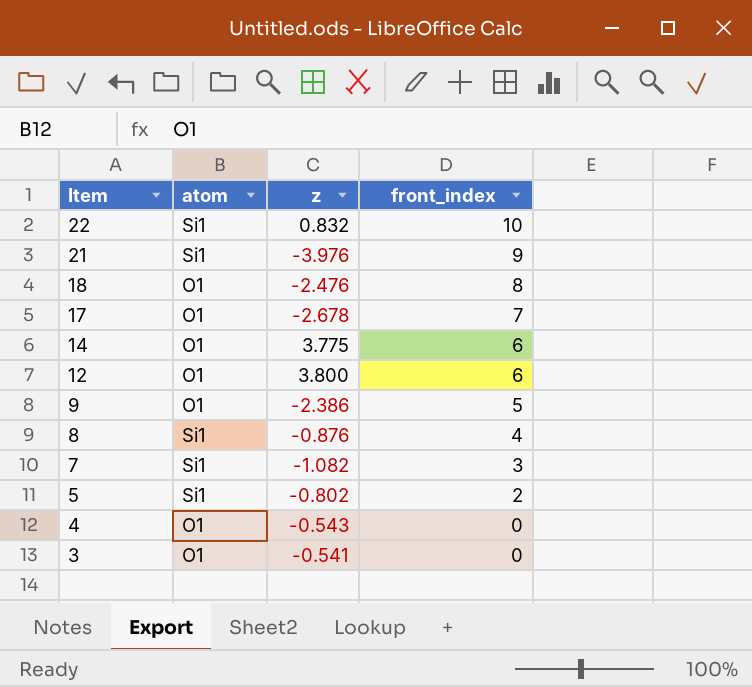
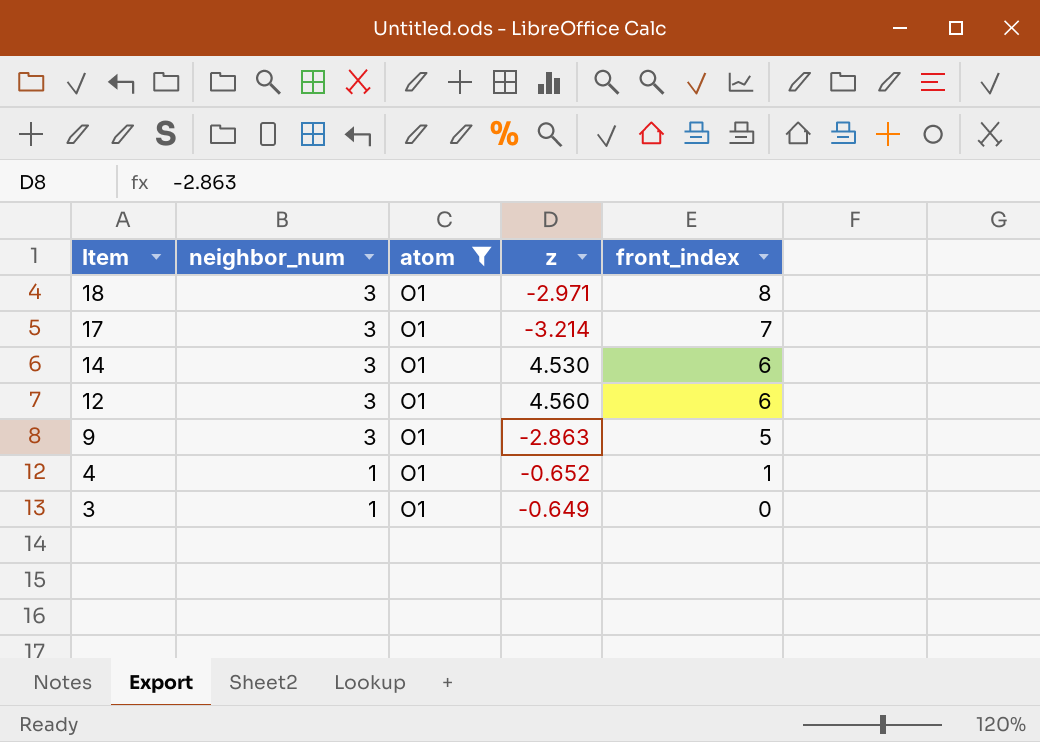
filter: none -> atom = O1
column neighbor_num | position: none -> 2
18 | z: -2.476 -> -2.971
17 | z: -2.678 -> -3.214
14 | z: 3.775 -> 4.530
12 | z: 3.800 -> 4.560
9 | z: -2.386 -> -2.863
4 | z: -0.543 -> -0.652
4 | front_index: 0 -> 1
3 | z: -0.541 -> -0.649

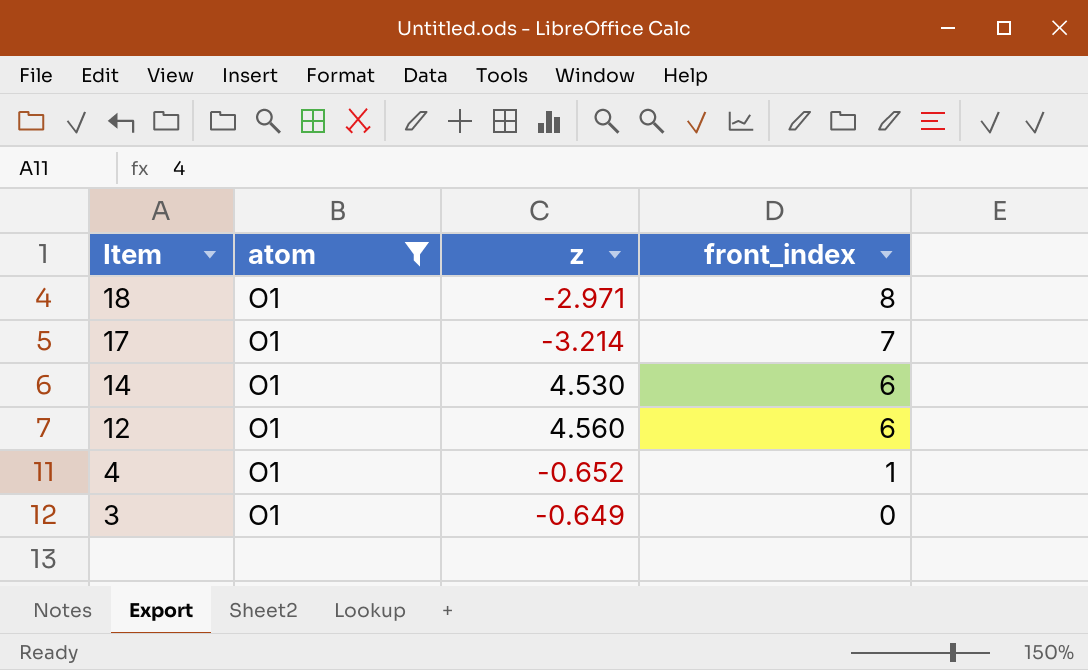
column neighbor_num | position: 2 -> none
row 9: 3 | O1 | -2.863 | 5 -> none

